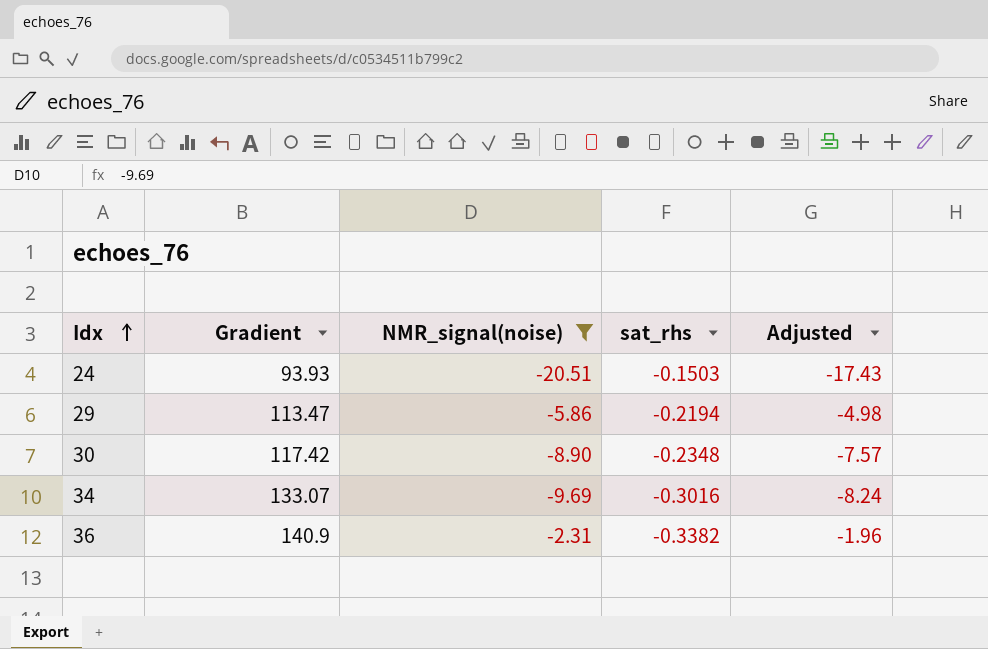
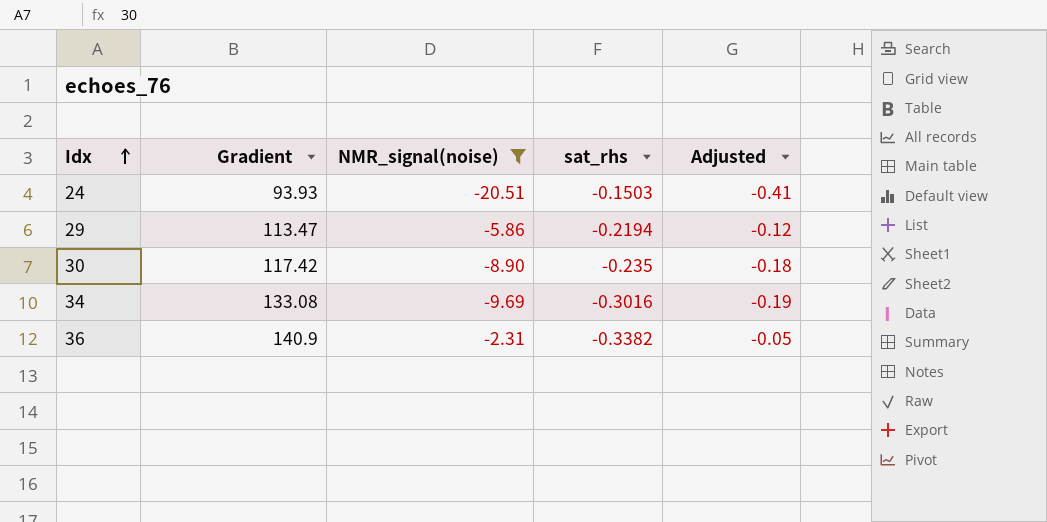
column Adjusted | formula: [NMR_signal(noise)] * 0.85 -> [NMR_signal(noise)] * 0.02
30 | sat_rhs: -0.2348 -> -0.235
34 | Gradient: 133.07 -> 133.08

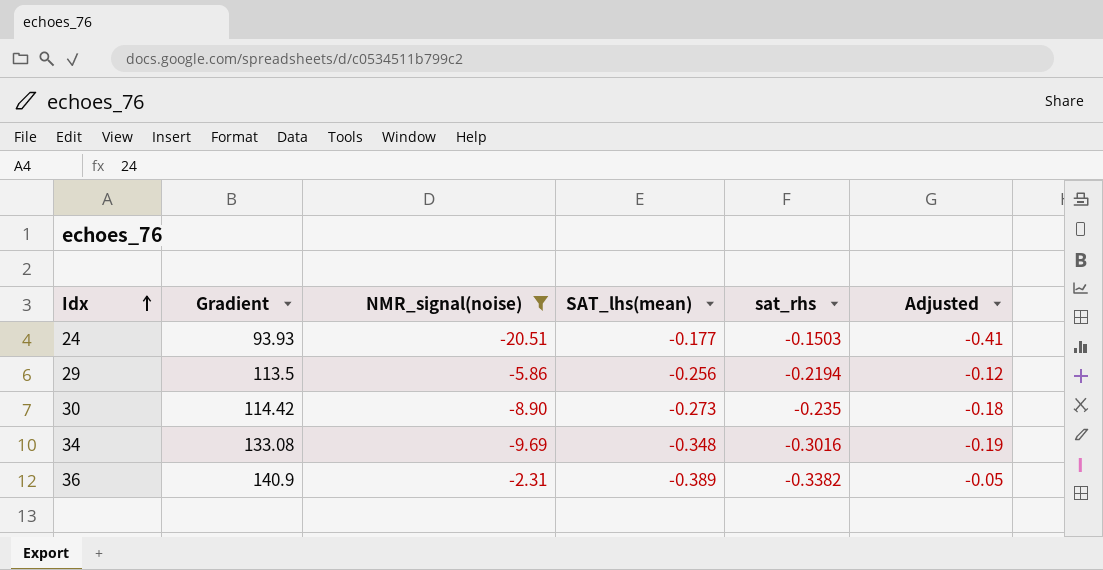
column SAT_lhs(mean) | position: none -> 4
29 | Gradient: 113.47 -> 113.5
30 | Gradient: 117.42 -> 114.42

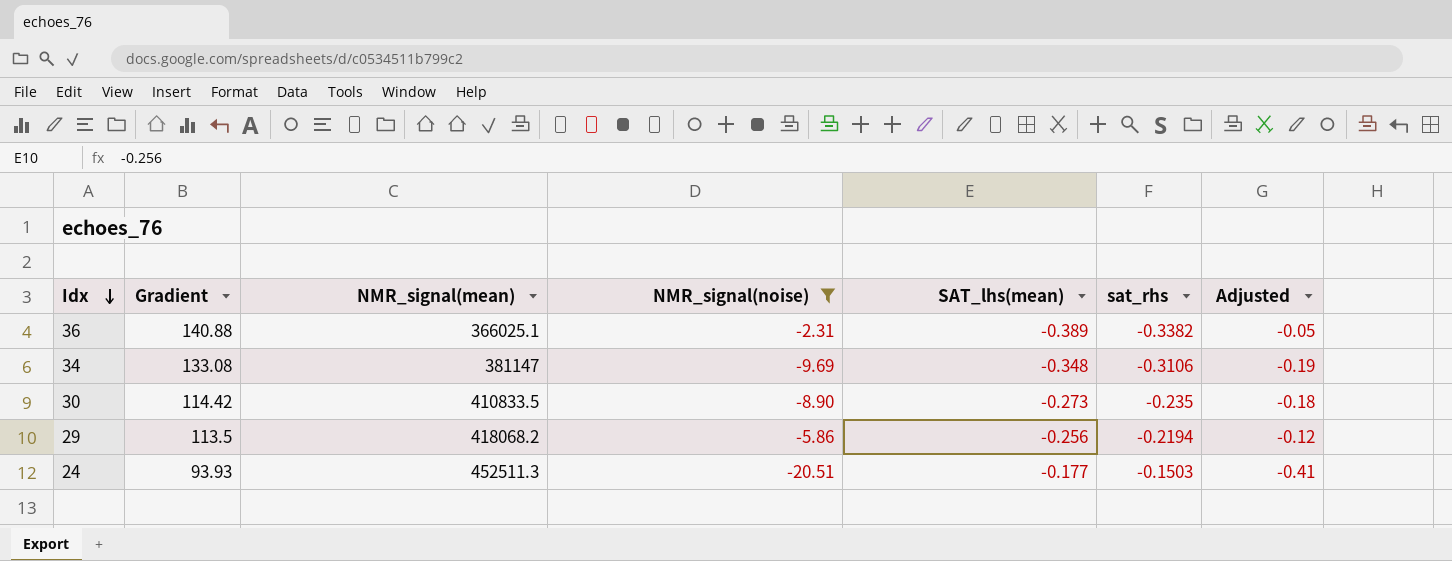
row order: Idx ascending -> Idx descending
column NMR_signal(mean) | position: none -> 3
36 | Gradient: 140.9 -> 140.88
34 | sat_rhs: -0.3016 -> -0.3106

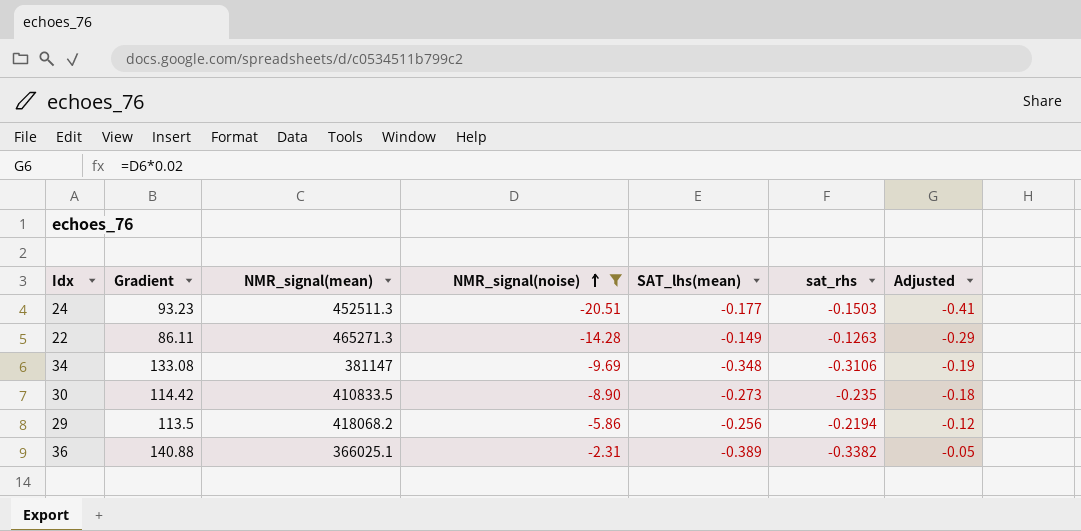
row order: Idx descending -> NMR_signal(noise) ascending
24 | Gradient: 93.93 -> 93.23
row 22: none -> 86.11 | 465271.3 | -14.28 | -0.149 | -0.1263 | -0.29

